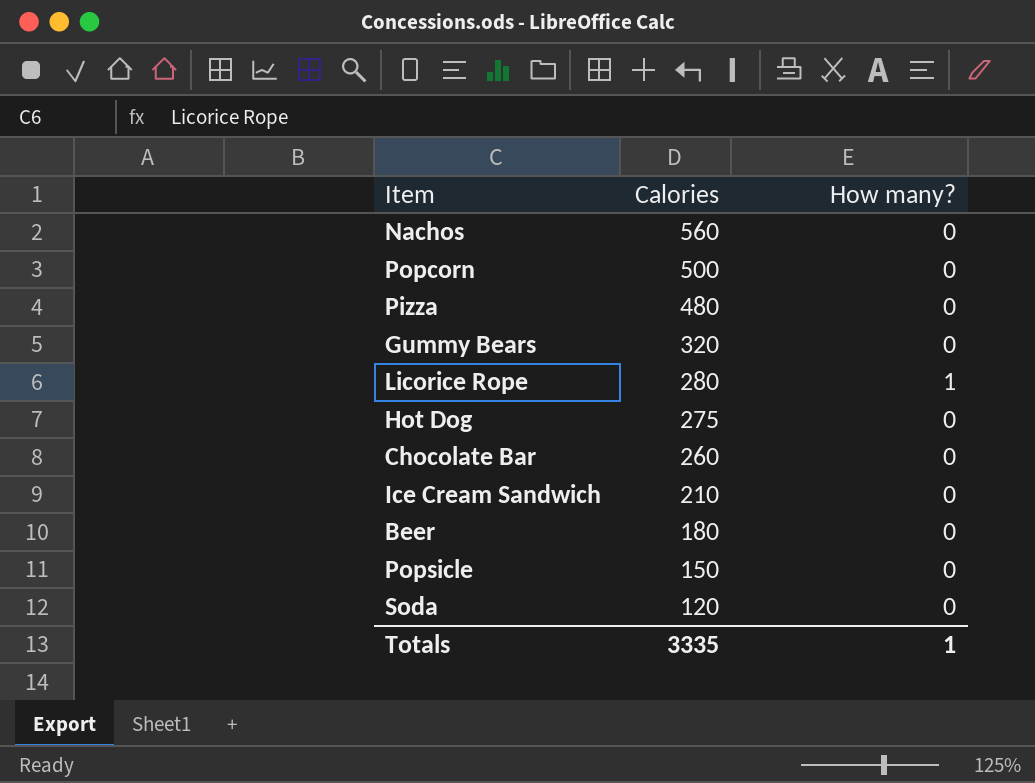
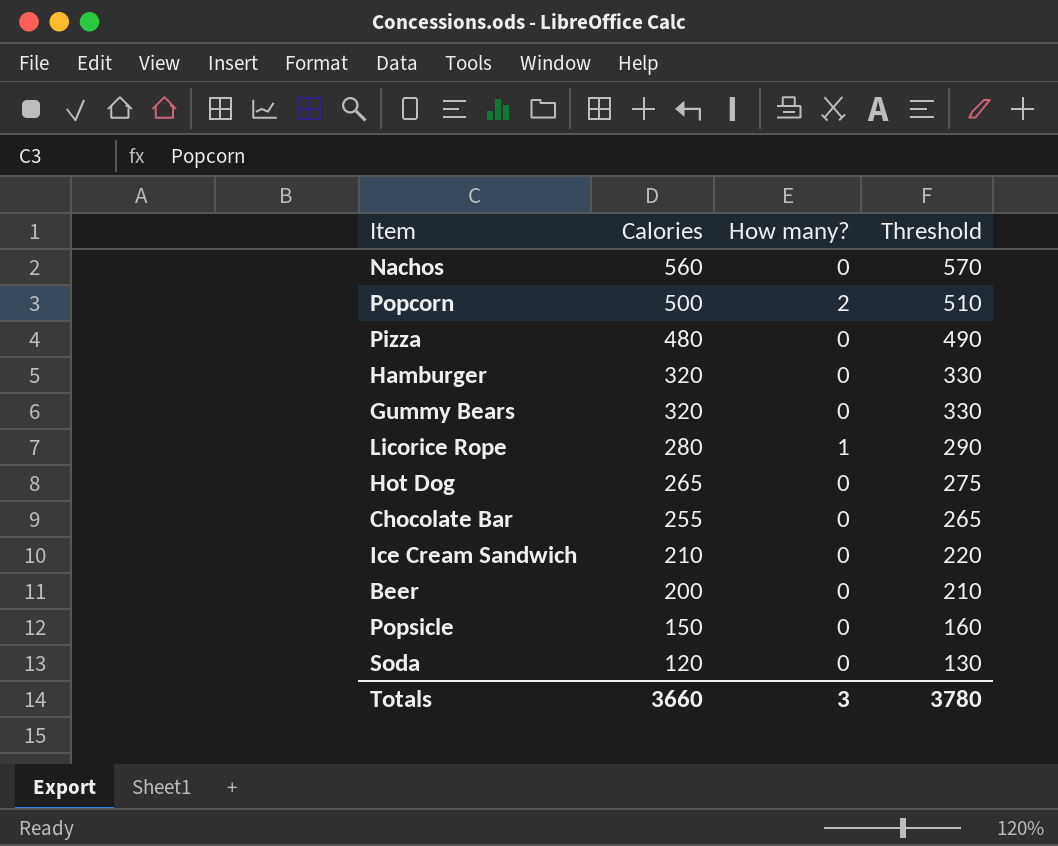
column Threshold | formula: none -> [Calories] + 10
Popcorn | How many?: 0 -> 2
row Hamburger: none -> 320 | 0 | 330
Hot Dog | Calories: 275 -> 265
Chocolate Bar | Calories: 260 -> 255
Beer | Calories: 180 -> 200
Totals | Calories: 3335 -> 3660
Totals | How many?: 1 -> 3

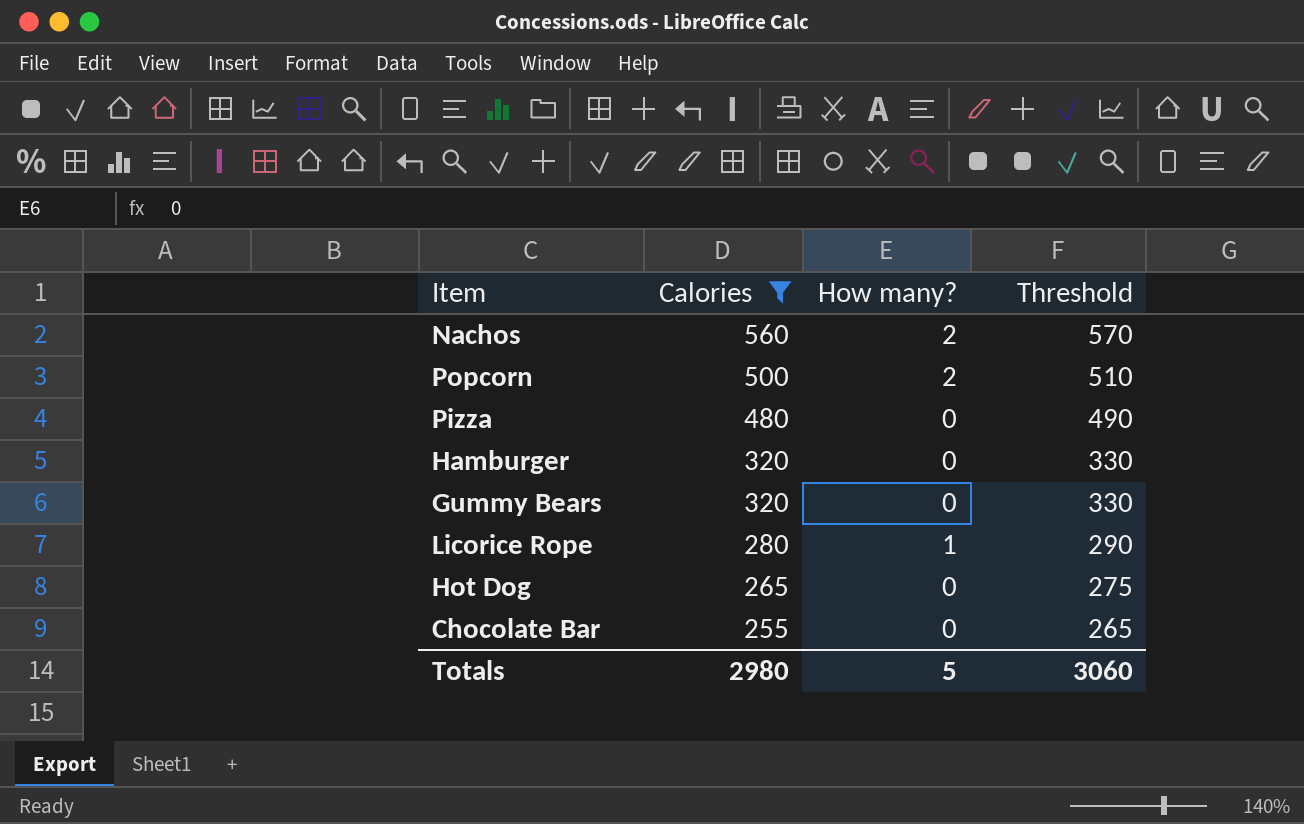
filter: none -> Calories >= 255
Nachos | How many?: 0 -> 2
Totals | Calories: 3660 -> 2980
Totals | How many?: 3 -> 5
Totals | Threshold: 3780 -> 3060

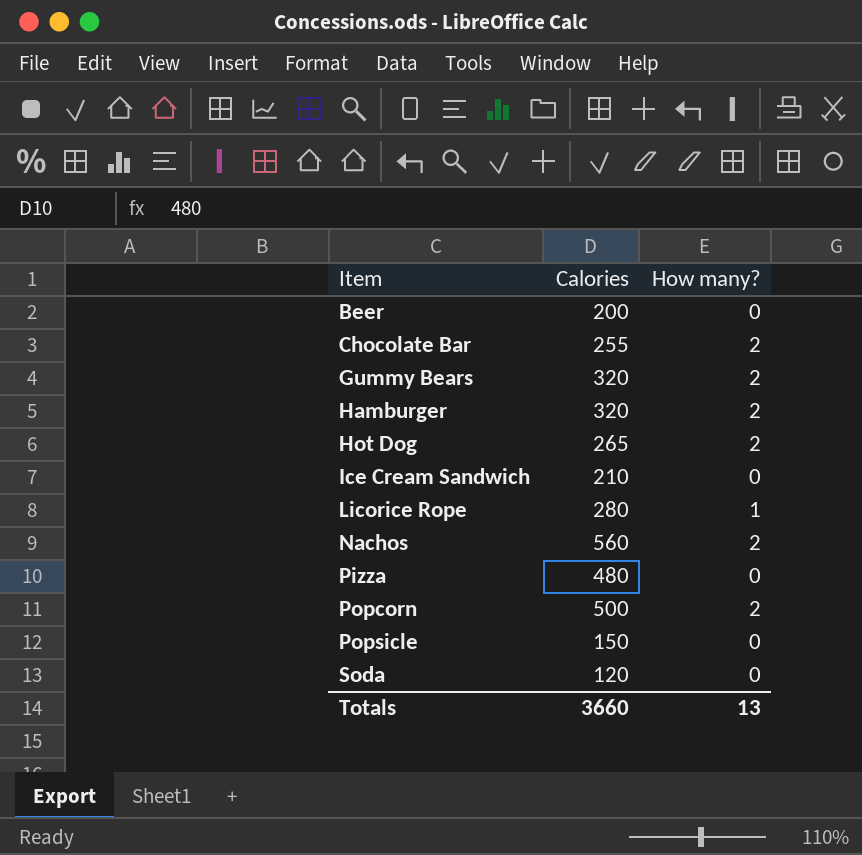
filter: Calories >= 255 -> none
row order: Calories descending -> Item ascending
column Threshold | formula: [Calories] + 10 -> none
Chocolate Bar | How many?: 0 -> 2
Gummy Bears | How many?: 0 -> 2
Hamburger | How many?: 0 -> 2
Hot Dog | How many?: 0 -> 2
Totals | Calories: 2980 -> 3660
Totals | How many?: 5 -> 13

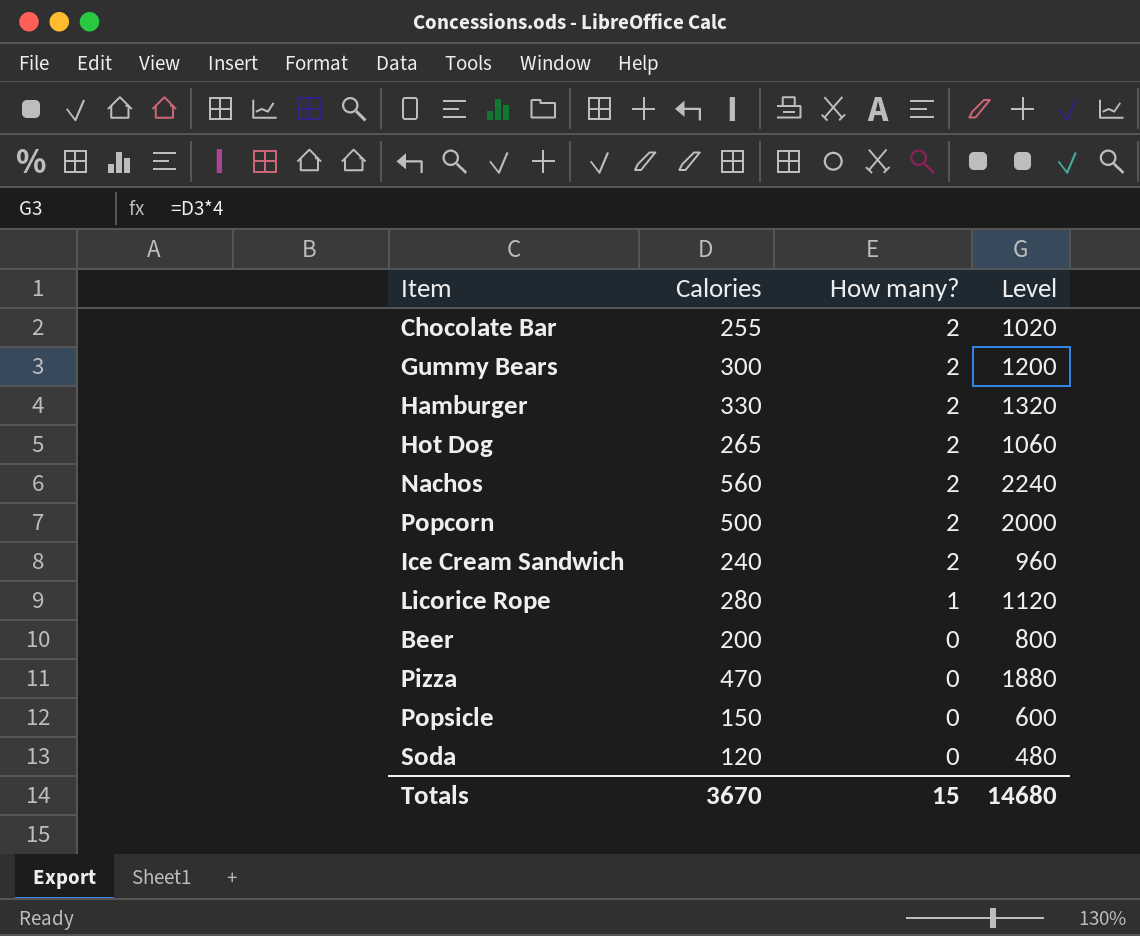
row order: Item ascending -> How many? descending
column Level | formula: none -> [Calories] * 4
Gummy Bears | Calories: 320 -> 300
Hamburger | Calories: 320 -> 330
Ice Cream Sandwich | Calories: 210 -> 240
Ice Cream Sandwich | How many?: 0 -> 2
Pizza | Calories: 480 -> 470
Totals | Calories: 3660 -> 3670
Totals | How many?: 13 -> 15

